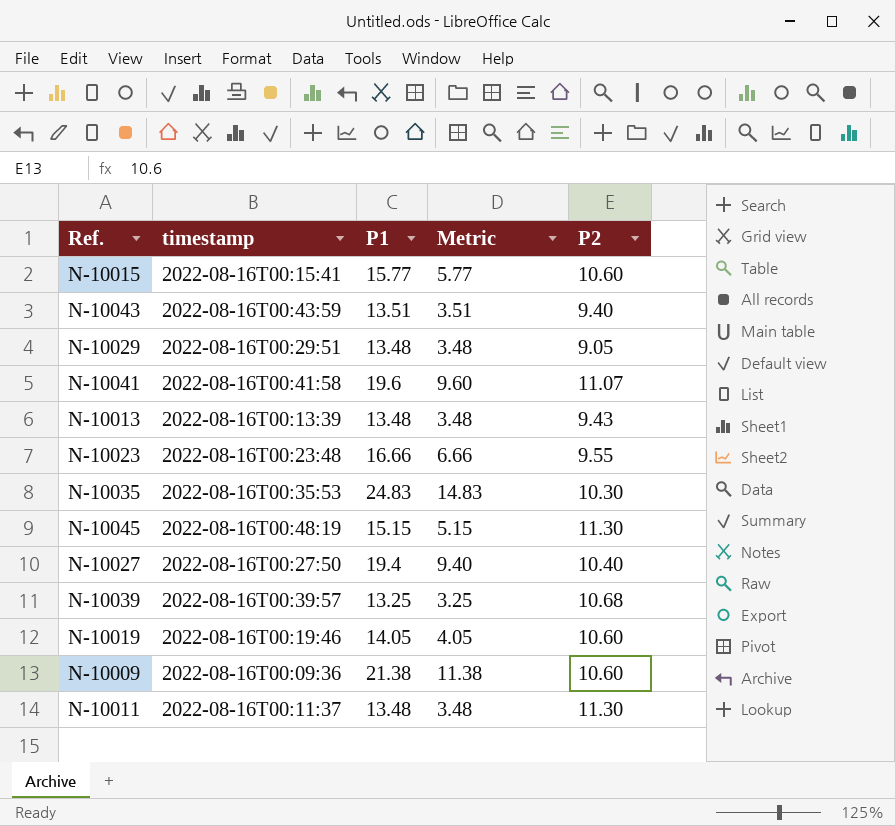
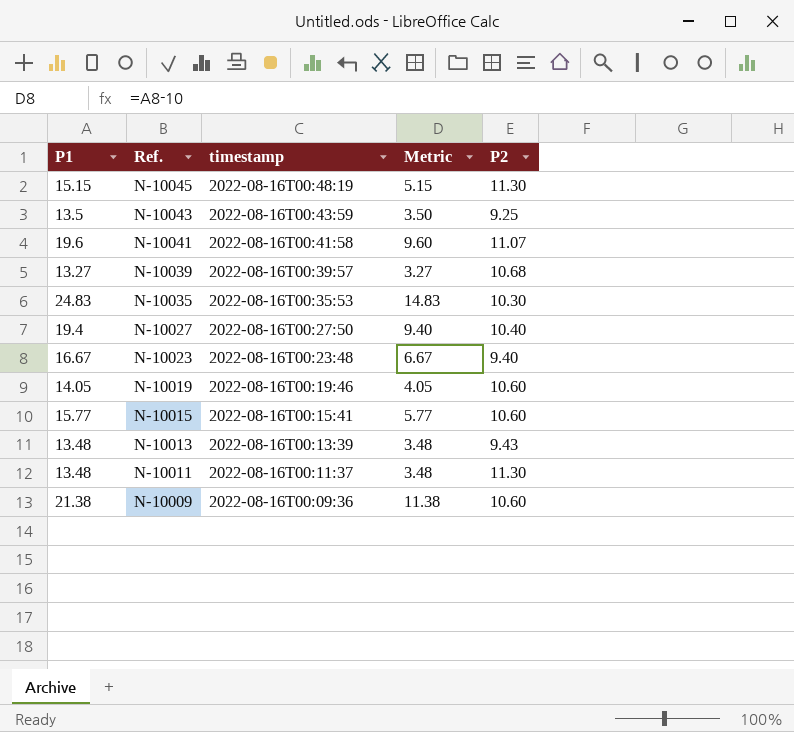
row order: none -> Ref. descending
column P1 | position: 3 -> 1
row N-10029: 2022-08-16T00:29:51 | 13.48 | 3.48 | 9.05 -> none
N-10043 | P1: 13.51 -> 13.5
N-10043 | Metric: 3.51 -> 3.50
N-10043 | P2: 9.40 -> 9.25
N-10039 | P1: 13.25 -> 13.27
N-10039 | Metric: 3.25 -> 3.27
N-10023 | P1: 16.66 -> 16.67
N-10023 | Metric: 6.66 -> 6.67
N-10023 | P2: 9.55 -> 9.40

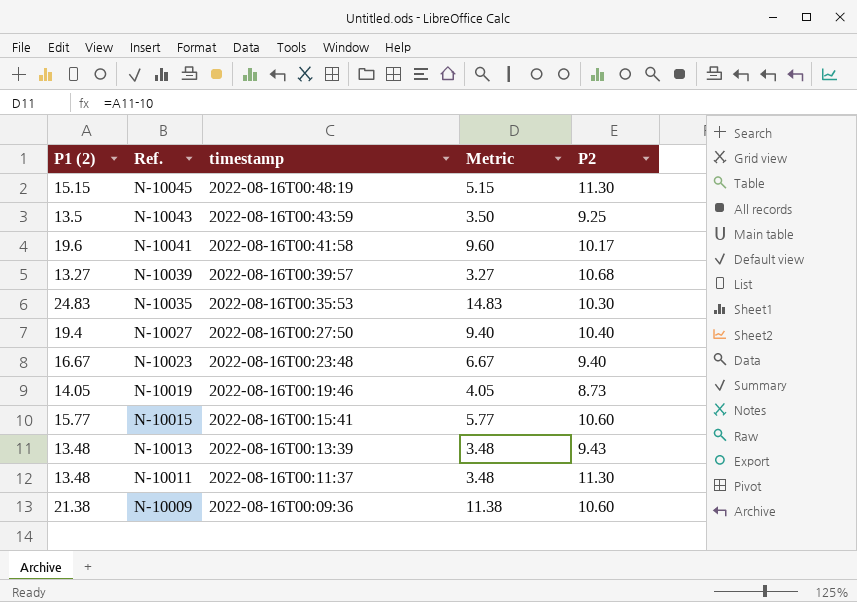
column name: P1 -> P1 (2)
N-10041 | P2: 11.07 -> 10.17
N-10019 | P2: 10.60 -> 8.73

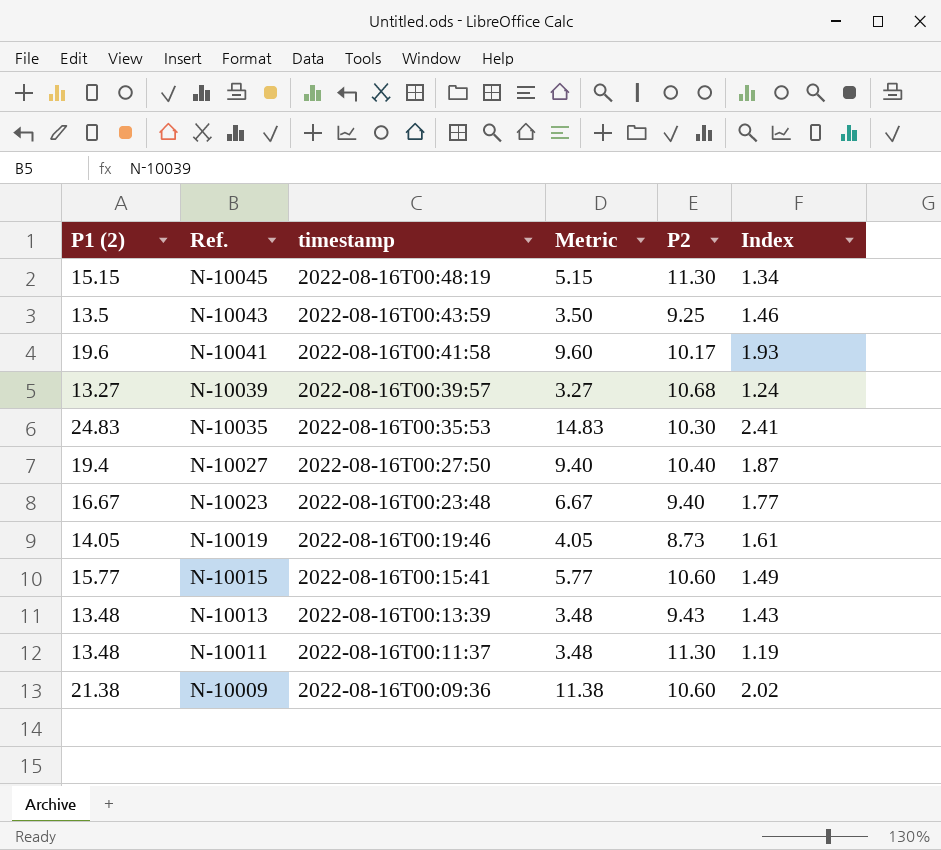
column Index | formula: none -> [P1 (2)] / [P2]

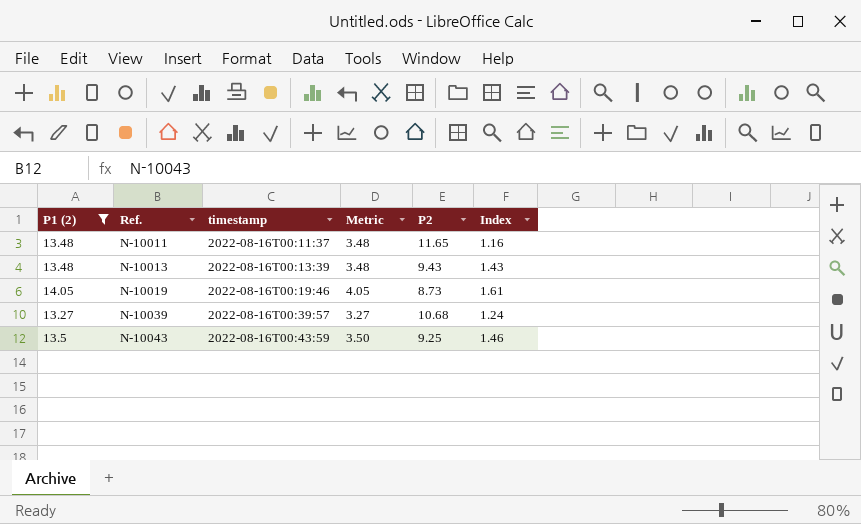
filter: none -> P1 (2) <= 14.05
row order: Ref. descending -> Ref. ascending
N-10011 | P2: 11.30 -> 11.65
N-10011 | Index: 1.19 -> 1.16

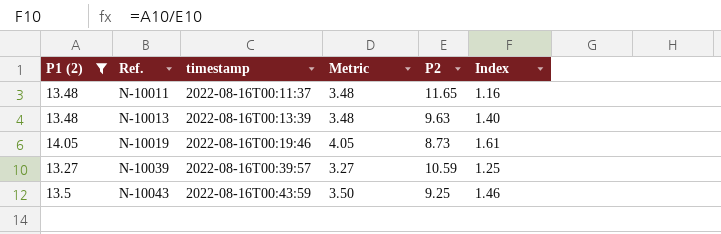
N-10013 | P2: 9.43 -> 9.63
N-10013 | Index: 1.43 -> 1.40
N-10039 | P2: 10.68 -> 10.59
N-10039 | Index: 1.24 -> 1.25

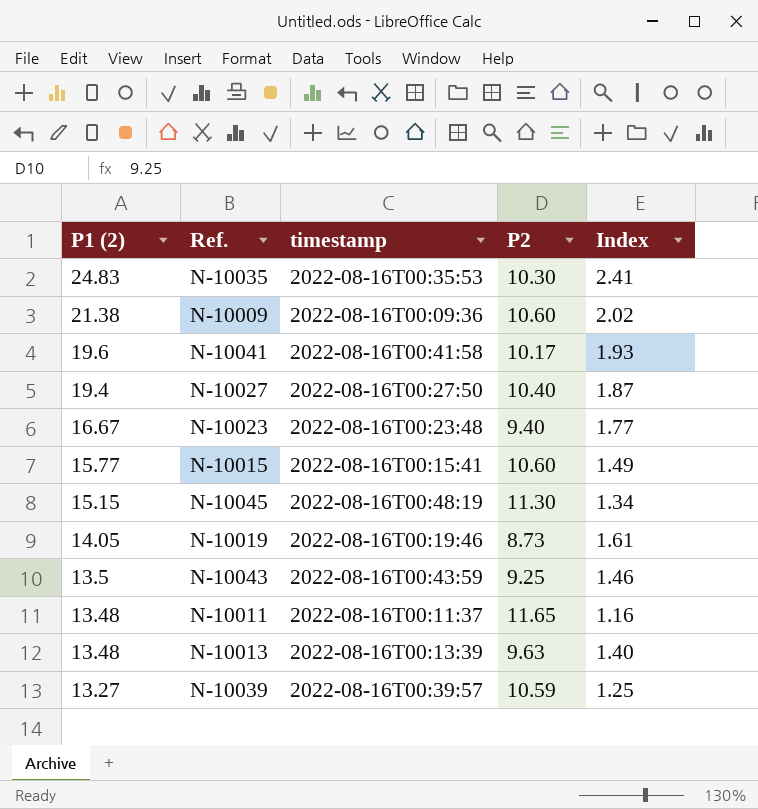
filter: P1 (2) <= 14.05 -> none
row order: Ref. ascending -> P1 (2) descending
column Metric | formula: [P1 (2)] - 10 -> none

